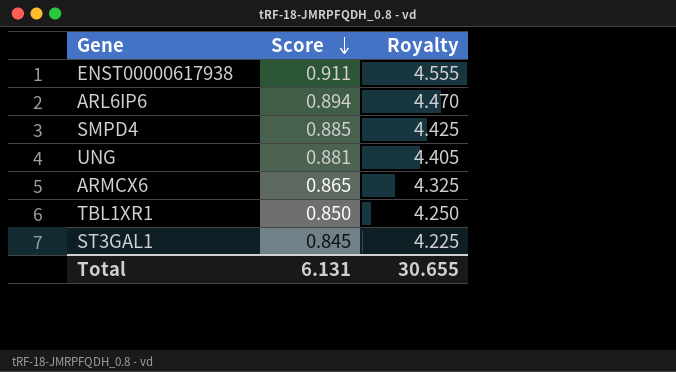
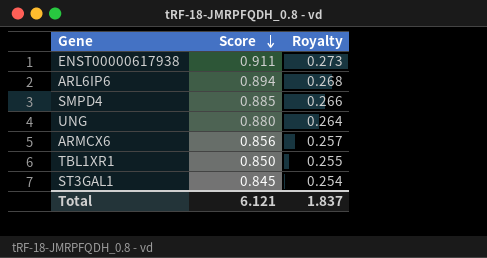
column Royalty | formula: [Score] * 5 -> [Score] * 0.3
UNG | Score: 0.881 -> 0.880
ARMCX6 | Score: 0.865 -> 0.856
Total | Score: 6.131 -> 6.121
Total | Royalty: 30.655 -> 1.837

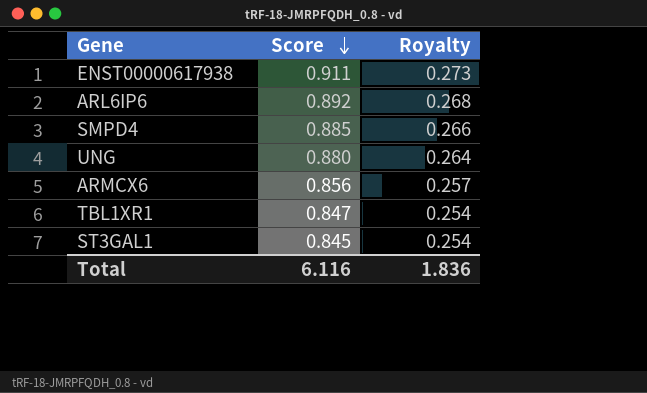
ARL6IP6 | Score: 0.894 -> 0.892
TBL1XR1 | Score: 0.850 -> 0.847
TBL1XR1 | Royalty: 0.255 -> 0.254
Total | Score: 6.121 -> 6.116
Total | Royalty: 1.837 -> 1.836

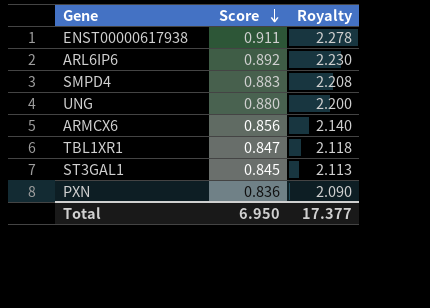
column Royalty | formula: [Score] * 0.3 -> [Score] * 2.5
SMPD4 | Score: 0.885 -> 0.883
row PXN: none -> 0.836 | 2.090
Total | Score: 6.116 -> 6.950
Total | Royalty: 1.836 -> 17.377

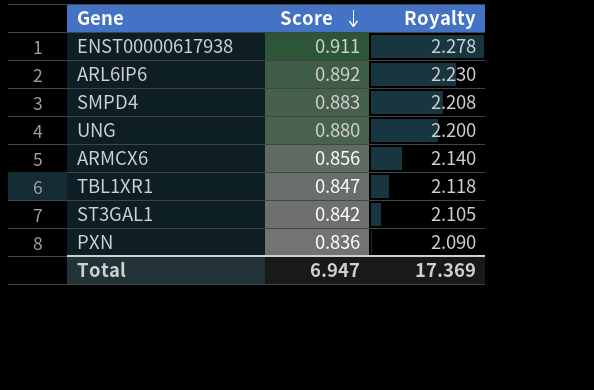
ST3GAL1 | Score: 0.845 -> 0.842
ST3GAL1 | Royalty: 2.113 -> 2.105
Total | Score: 6.950 -> 6.947
Total | Royalty: 17.377 -> 17.369

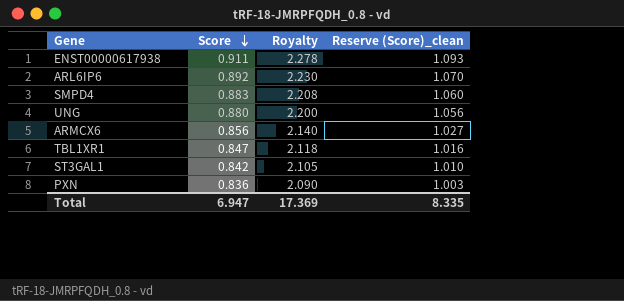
column Reserve (Score)_clean | formula: none -> [Score] * 1.2

